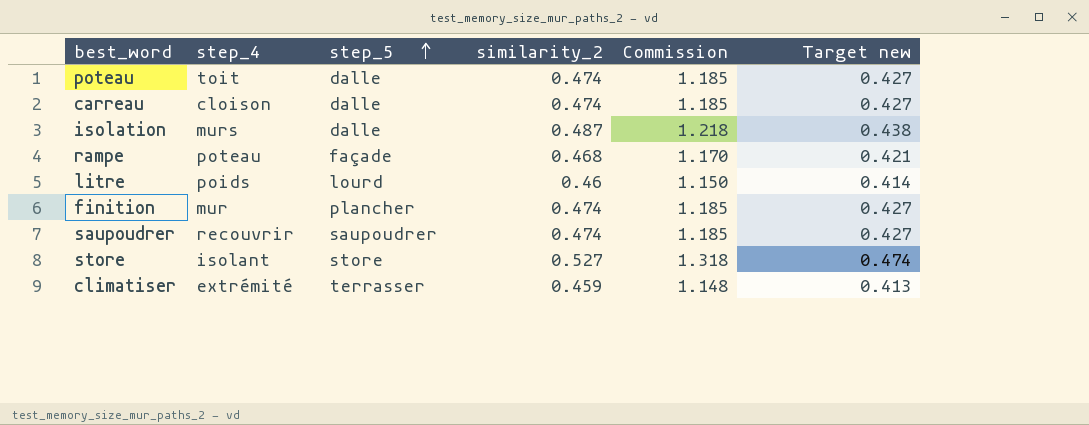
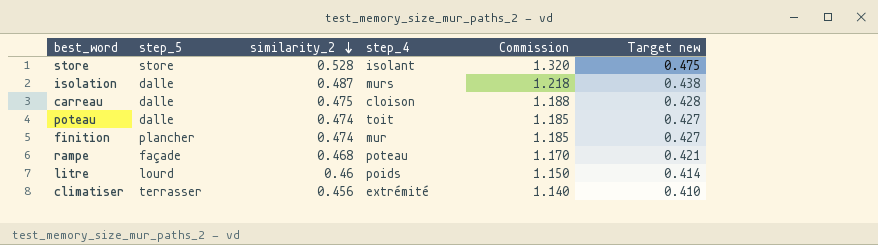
row order: step_5 ascending -> similarity_2 descending
column step_4 | position: 2 -> 4
row saupoudrer: recouvrir | saupoudrer | 0.474 | 1.185 | 0.427 -> none
store | similarity_2: 0.527 -> 0.528
store | Commission: 1.318 -> 1.320
store | Target new: 0.474 -> 0.475
carreau | similarity_2: 0.474 -> 0.475
carreau | Commission: 1.185 -> 1.188
carreau | Target new: 0.427 -> 0.428
climatiser | similarity_2: 0.459 -> 0.456
climatiser | Commission: 1.148 -> 1.140
climatiser | Target new: 0.413 -> 0.410

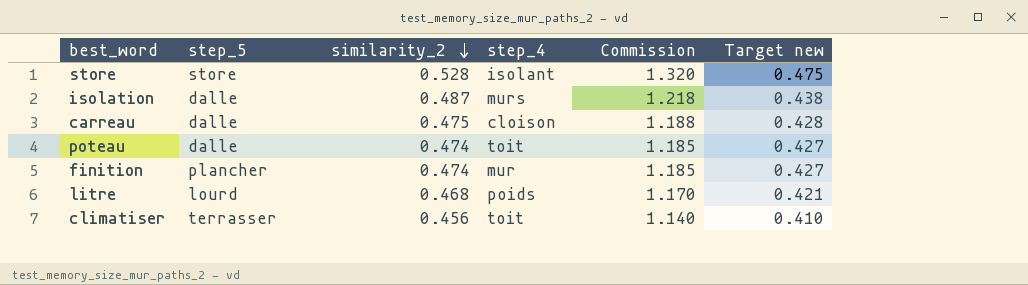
row rampe: façade | 0.468 | poteau | 1.170 | 0.421 -> none
litre | similarity_2: 0.46 -> 0.468
litre | Commission: 1.150 -> 1.170
litre | Target new: 0.414 -> 0.421
climatiser | step_4: extrémité -> toit

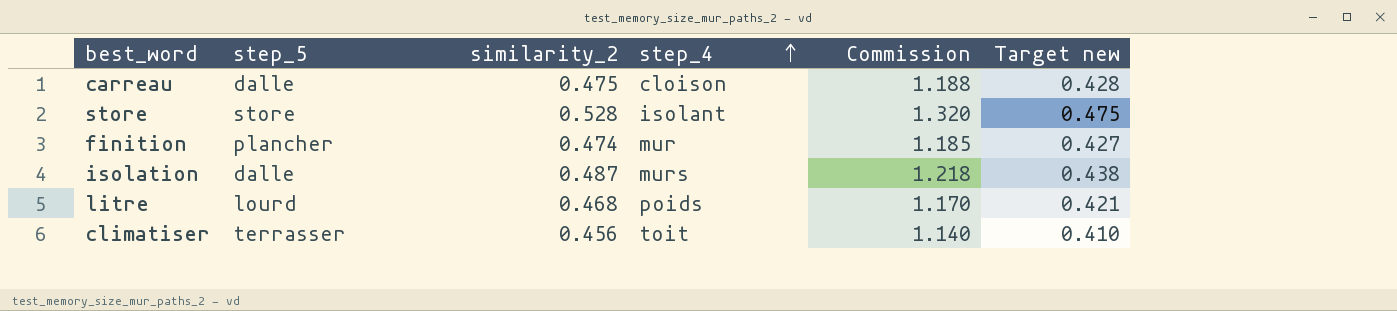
row order: similarity_2 descending -> step_4 ascending
row poteau: dalle | 0.474 | toit | 1.185 | 0.427 -> none

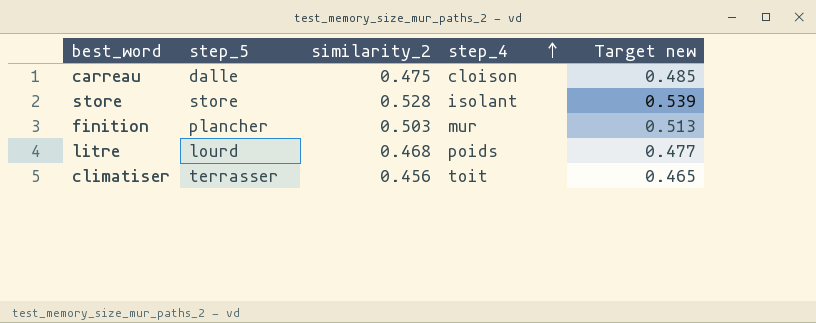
column Commission | formula: [similarity_2] * 2.5 -> none
column Target new | formula: [similarity_2] * 0.9 -> [similarity_2] * 1.02
row isolation: dalle | 0.487 | murs | 1.218 | 0.438 -> none
finition | similarity_2: 0.474 -> 0.503

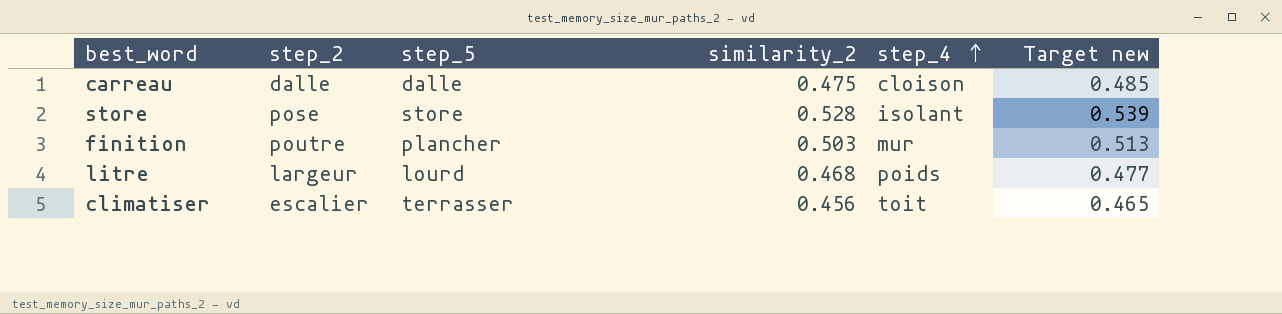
column step_2 | position: none -> 2

